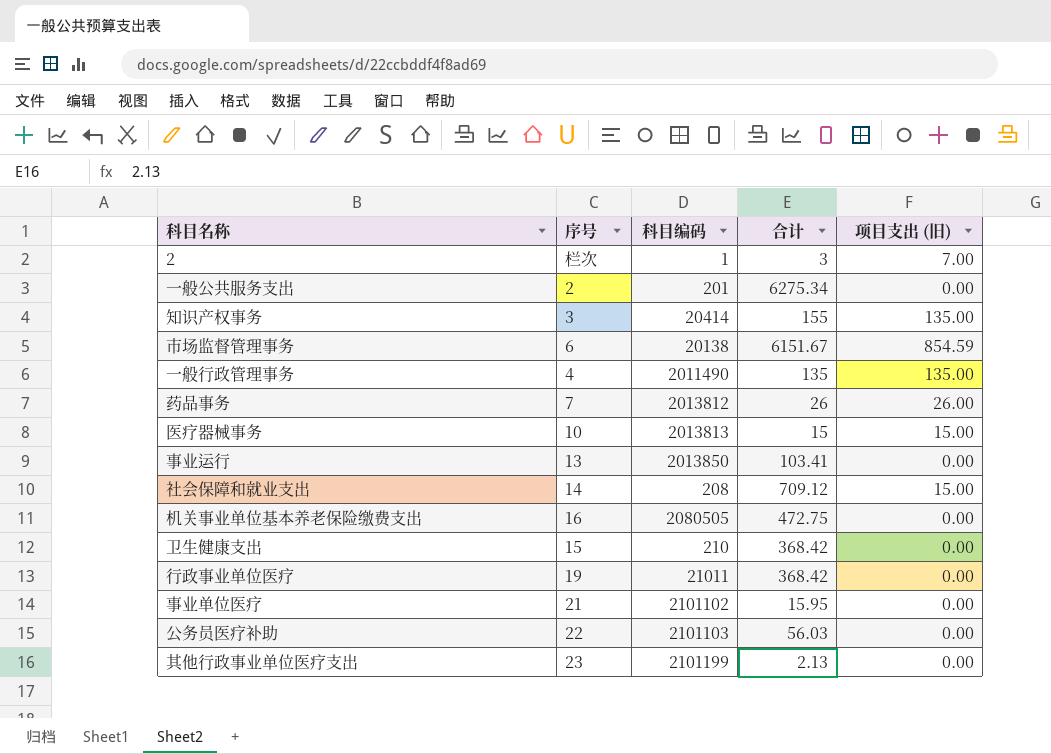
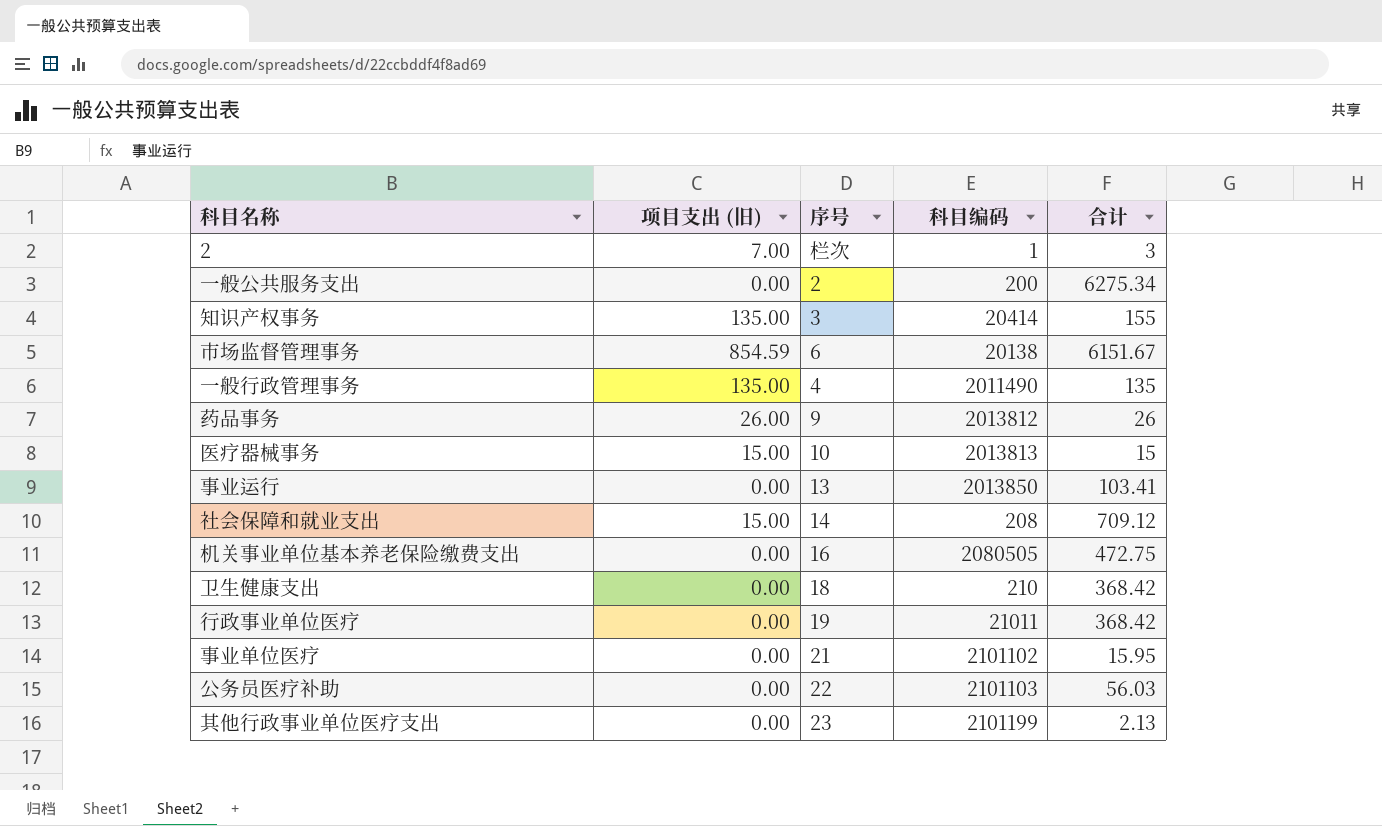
column 项目支出 (旧) | position: 5 -> 2
一般公共服务支出 | 科目编码: 201 -> 200
药品事务 | 序号: 7 -> 9
卫生健康支出 | 序号: 15 -> 18

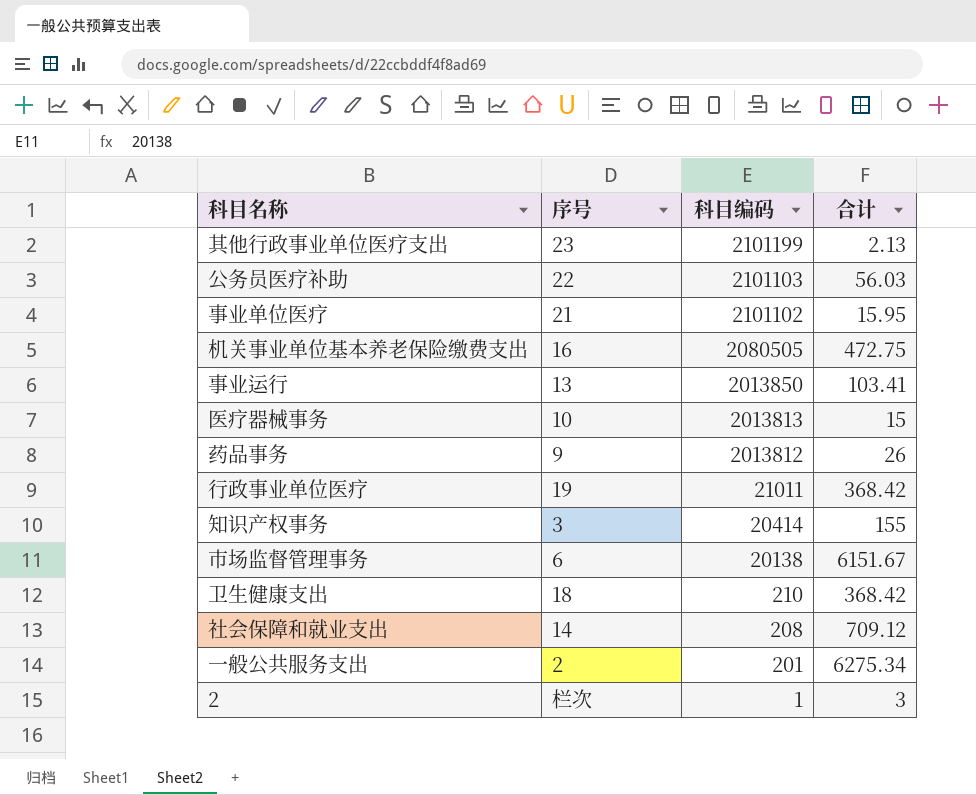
row order: none -> 科目编码 descending
column 项目支出 (旧) | position: 2 -> none
row 一般行政管理事务: 135.00 | 4 | 2011490 | 135 -> none
一般公共服务支出 | 科目编码: 200 -> 201

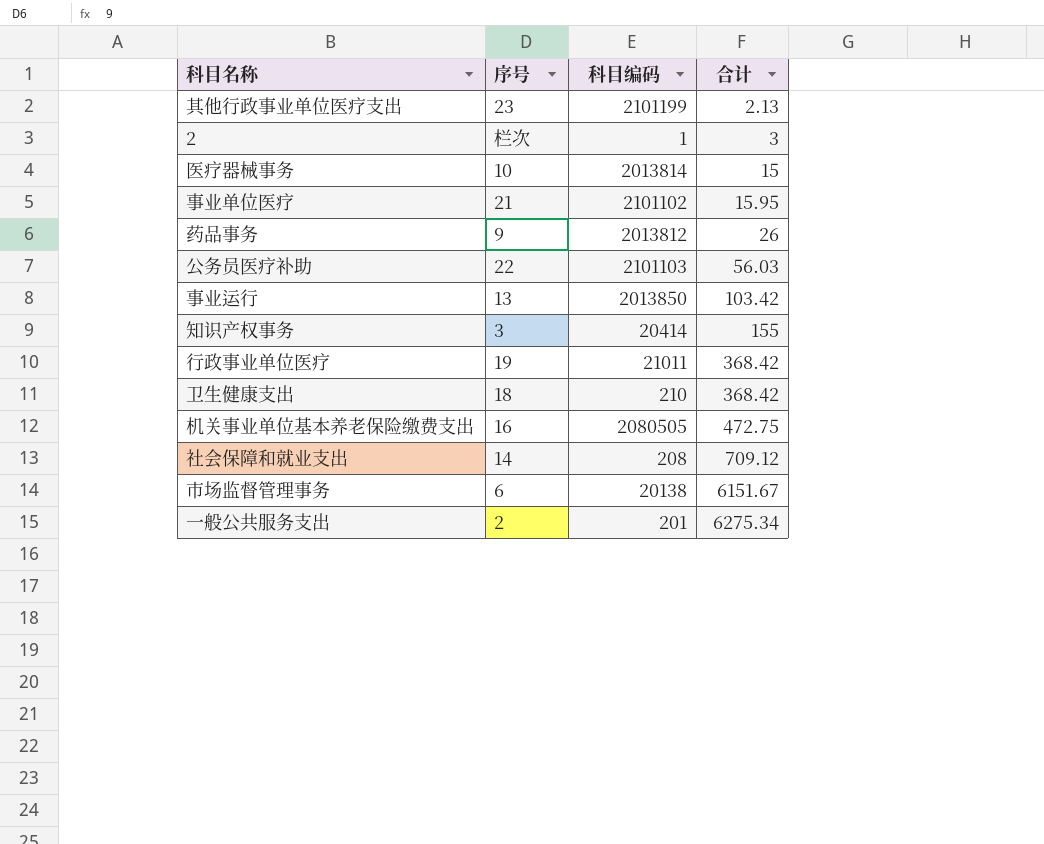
row order: 科目编码 descending -> 合计 ascending
医疗器械事务 | 科目编码: 2013813 -> 2013814
事业运行 | 合计: 103.41 -> 103.42

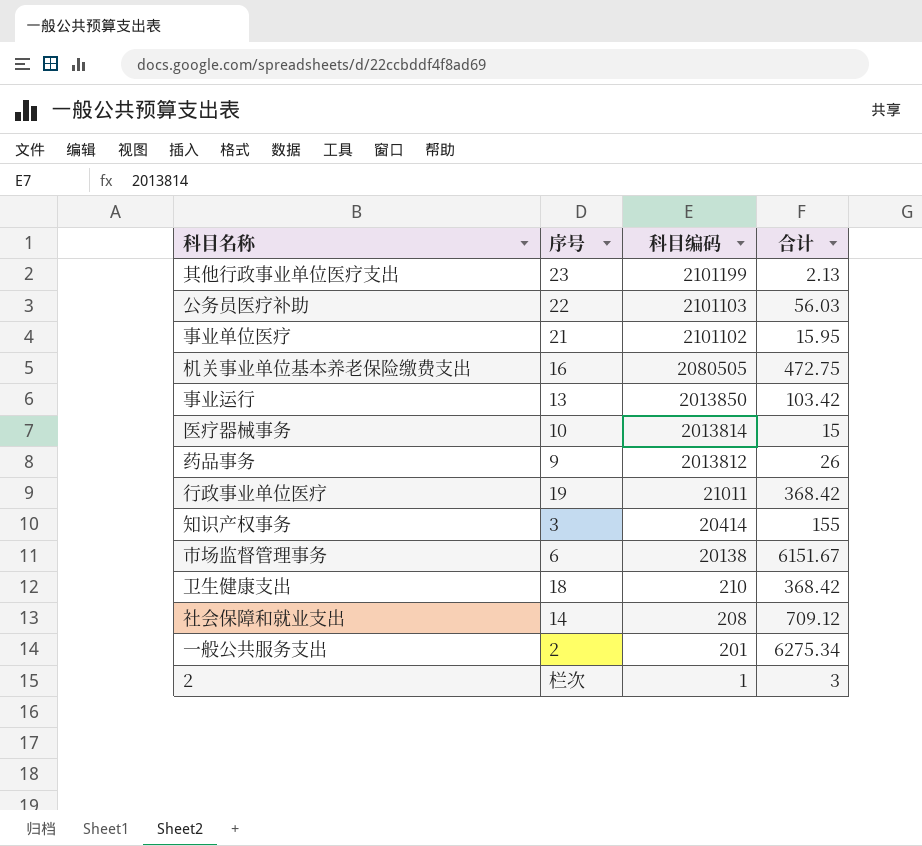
row order: 合计 ascending -> 科目编码 descending

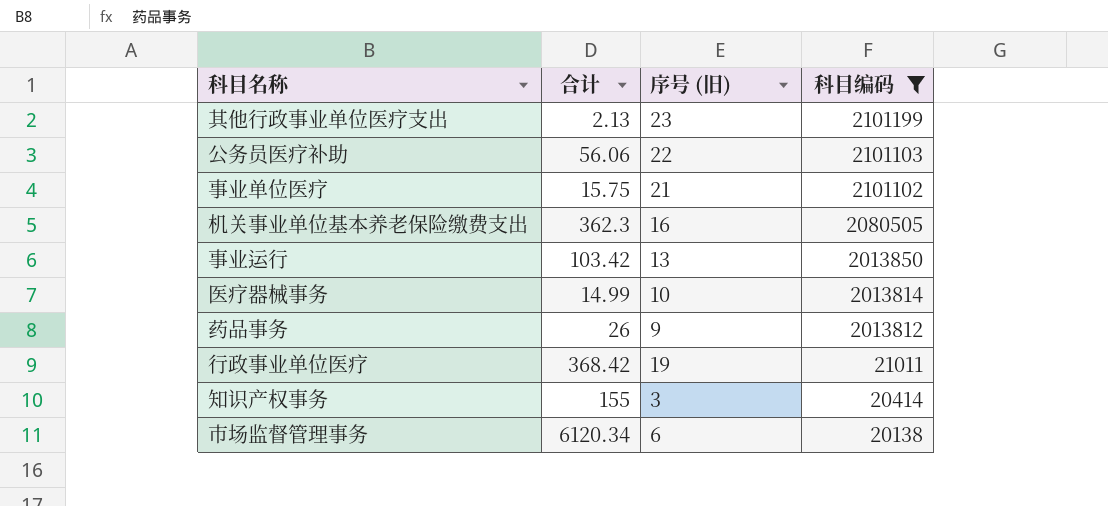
filter: none -> 科目编码 >= 20138
column 合计 | position: 4 -> 2
column name: 序号 -> 序号 (旧)
公务员医疗补助 | 合计: 56.03 -> 56.06
事业单位医疗 | 合计: 15.95 -> 15.75
机关事业单位基本养老保险缴费支出 | 合计: 472.75 -> 362.3
医疗器械事务 | 合计: 15 -> 14.99
市场监督管理事务 | 合计: 6151.67 -> 6120.34

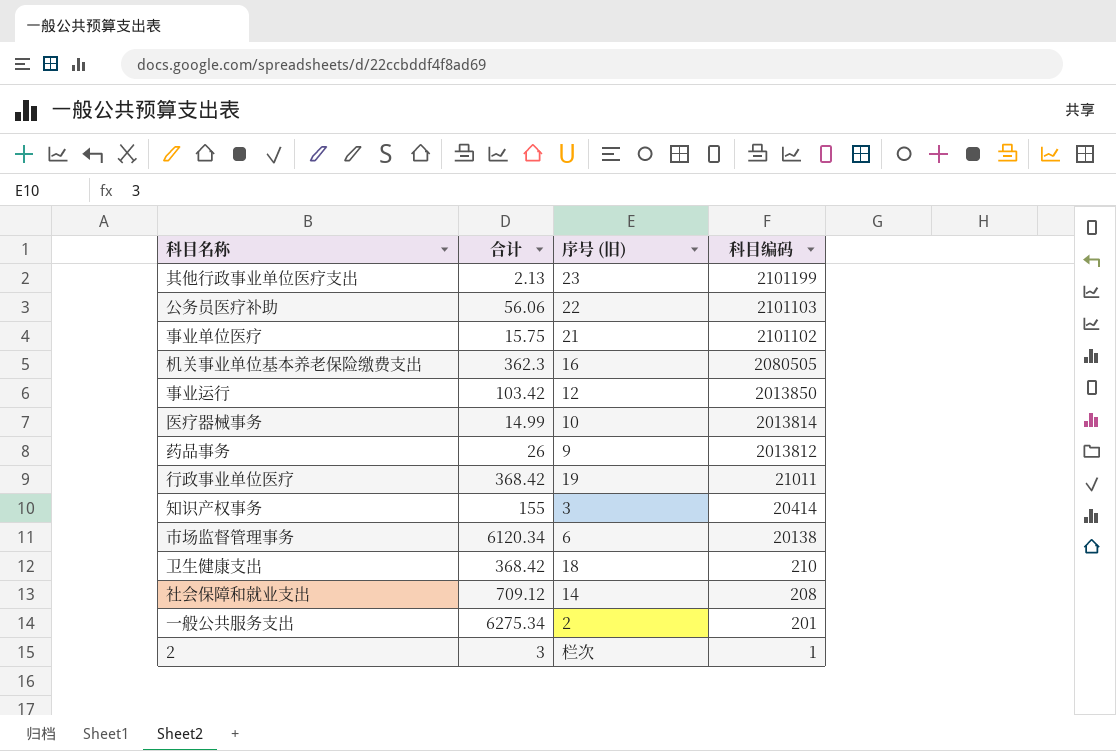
filter: 科目编码 >= 20138 -> none
事业运行 | 序号 (旧): 13 -> 12

